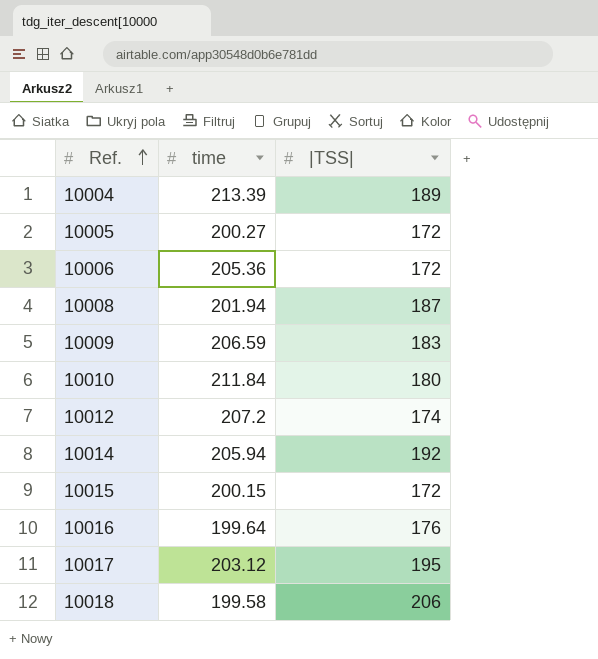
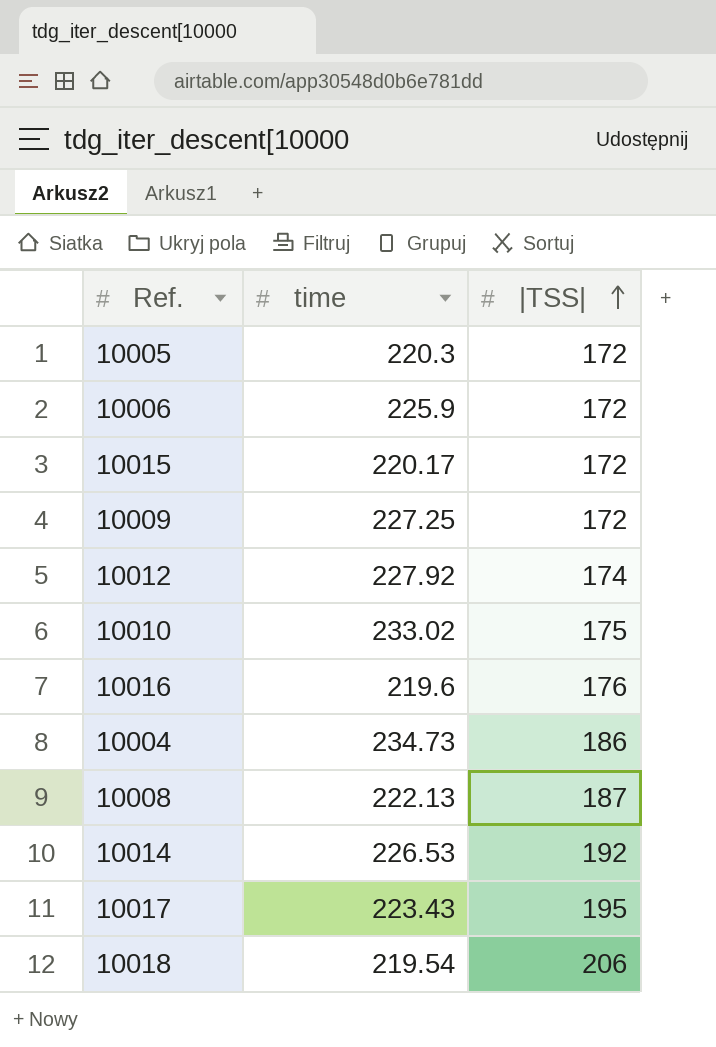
row order: Ref. ascending -> |TSS| ascending
10005 | time: 200.27 -> 220.3
10006 | time: 205.36 -> 225.9
10015 | time: 200.15 -> 220.17
10009 | time: 206.59 -> 227.25
10009 | |TSS|: 183 -> 172
10012 | time: 207.2 -> 227.92
10010 | time: 211.84 -> 233.02
10010 | |TSS|: 180 -> 175
10016 | time: 199.64 -> 219.6
10004 | time: 213.39 -> 234.73
10004 | |TSS|: 189 -> 186
10008 | time: 201.94 -> 222.13
10014 | time: 205.94 -> 226.53
10017 | time: 203.12 -> 223.43
10018 | time: 199.58 -> 219.54

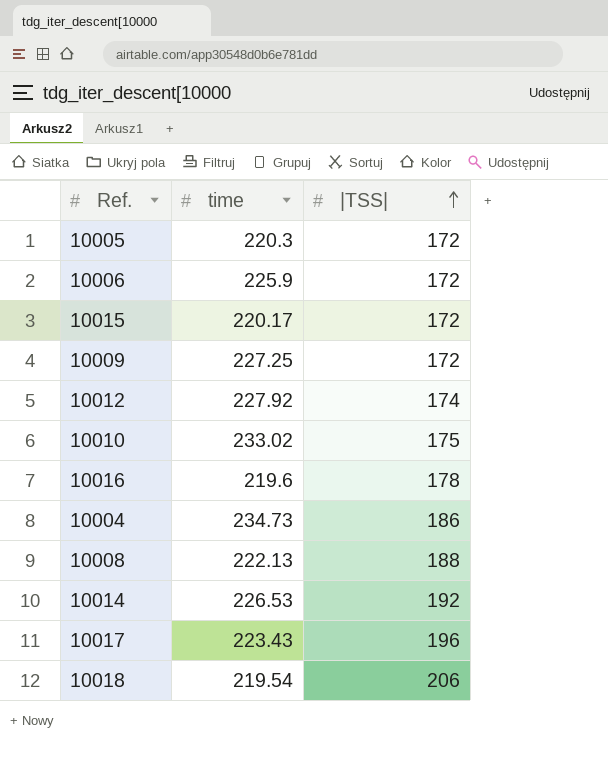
10016 | |TSS|: 176 -> 178
10008 | |TSS|: 187 -> 188
10017 | |TSS|: 195 -> 196

